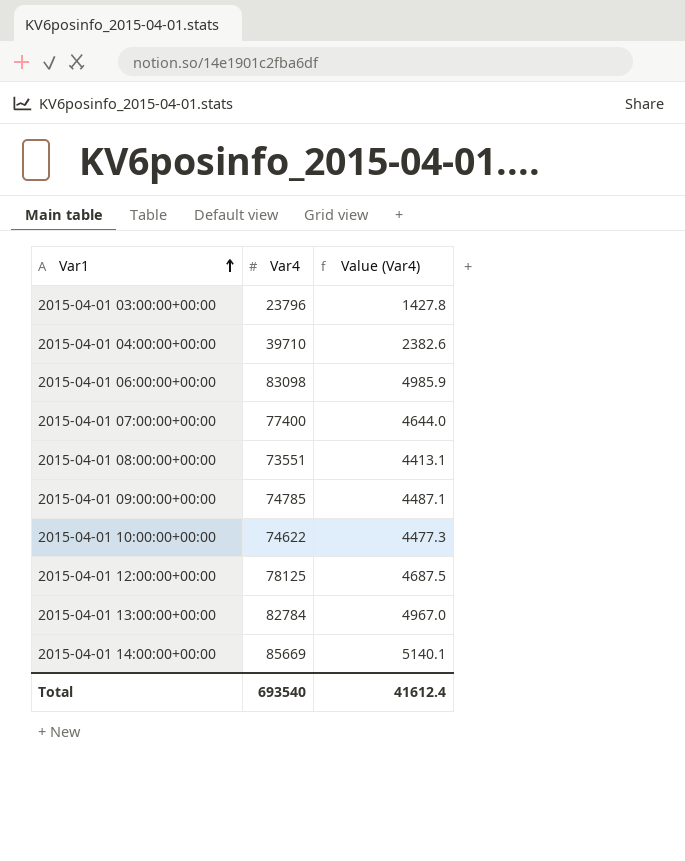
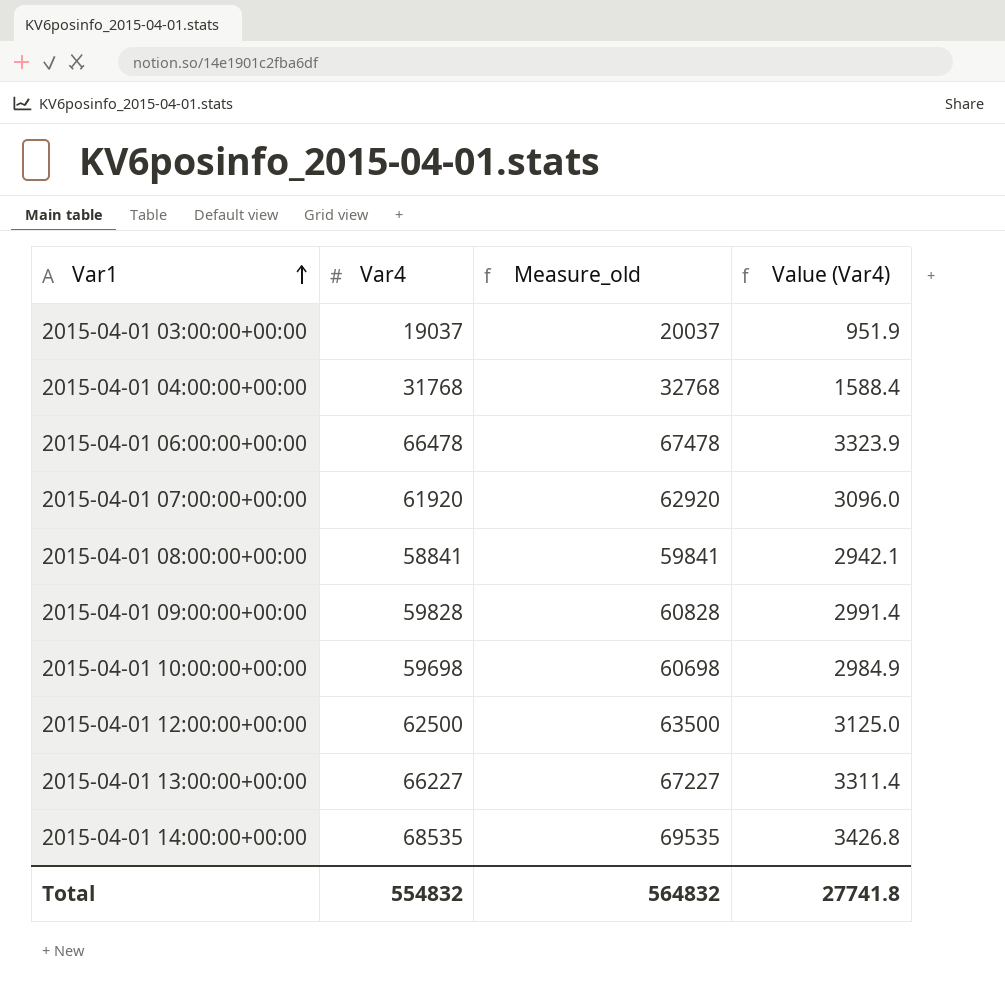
column Measure_old | formula: none -> [Var4] + 1000
column Value (Var4) | formula: [Var4] * 0.06 -> [Var4] * 0.05
2015-04-01 03:00:00+00:00 | Var4: 23796 -> 19037
2015-04-01 04:00:00+00:00 | Var4: 39710 -> 31768
2015-04-01 06:00:00+00:00 | Var4: 83098 -> 66478
2015-04-01 07:00:00+00:00 | Var4: 77400 -> 61920
2015-04-01 08:00:00+00:00 | Var4: 73551 -> 58841
2015-04-01 09:00:00+00:00 | Var4: 74785 -> 59828
2015-04-01 10:00:00+00:00 | Var4: 74622 -> 59698
2015-04-01 12:00:00+00:00 | Var4: 78125 -> 62500
2015-04-01 13:00:00+00:00 | Var4: 82784 -> 66227
2015-04-01 14:00:00+00:00 | Var4: 85669 -> 68535
Total | Var4: 693540 -> 554832
Total | Value (Var4): 41612.4 -> 27741.8

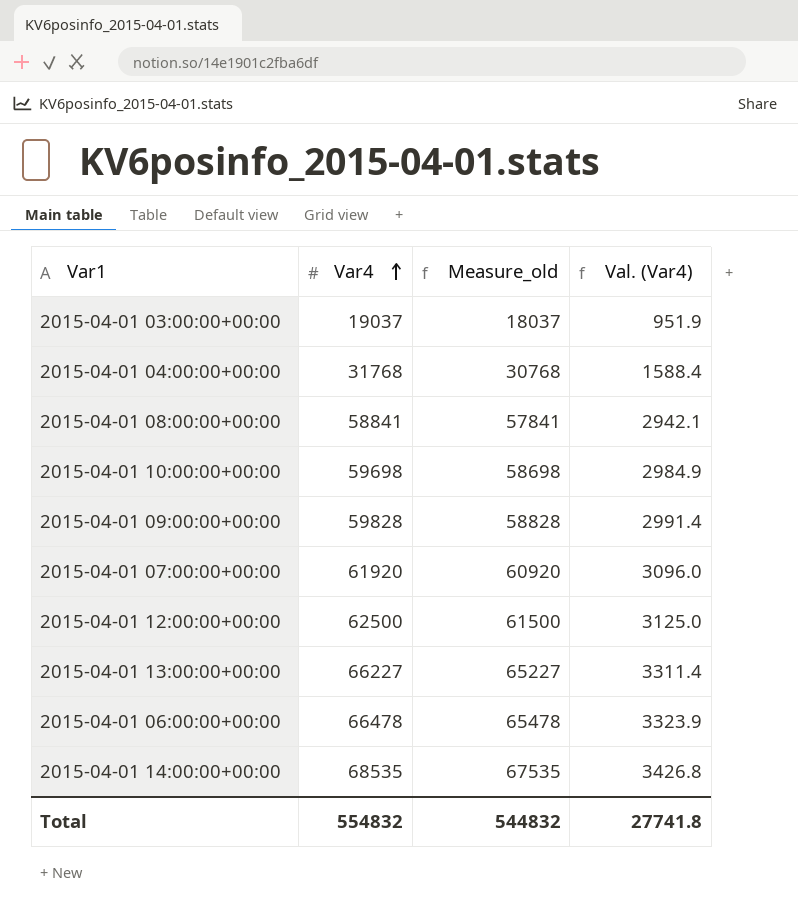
row order: Var1 ascending -> Var4 ascending
column Measure_old | formula: [Var4] + 1000 -> [Var4] - 1000
column name: Value (Var4) -> Val. (Var4)
Total | Measure_old: 564832 -> 544832

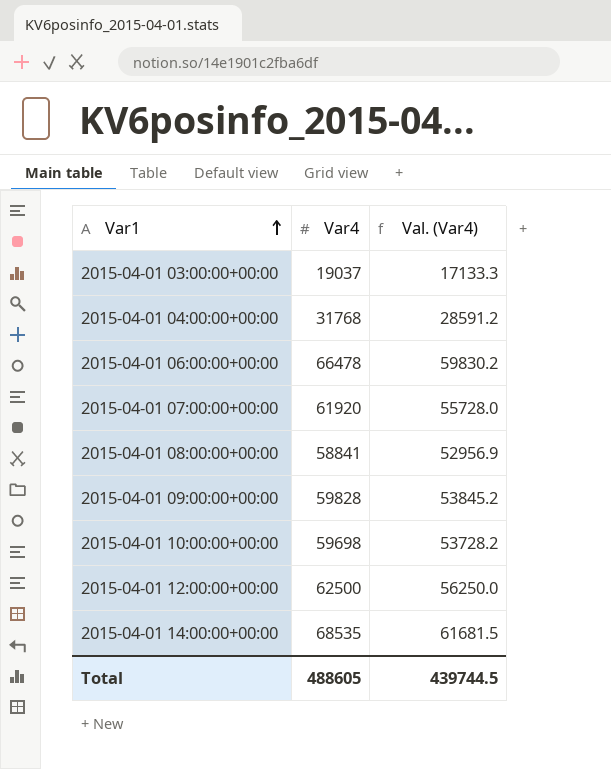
row order: Var4 ascending -> Var1 ascending
column Measure_old | formula: [Var4] - 1000 -> none
column Val. (Var4) | formula: [Var4] * 0.05 -> [Var4] * 0.9
row 2015-04-01 13:00:00+00:00: 66227 | 65227 | 3311.4 -> none
Total | Var4: 554832 -> 488605
Total | Val. (Var4): 27741.8 -> 439744.5

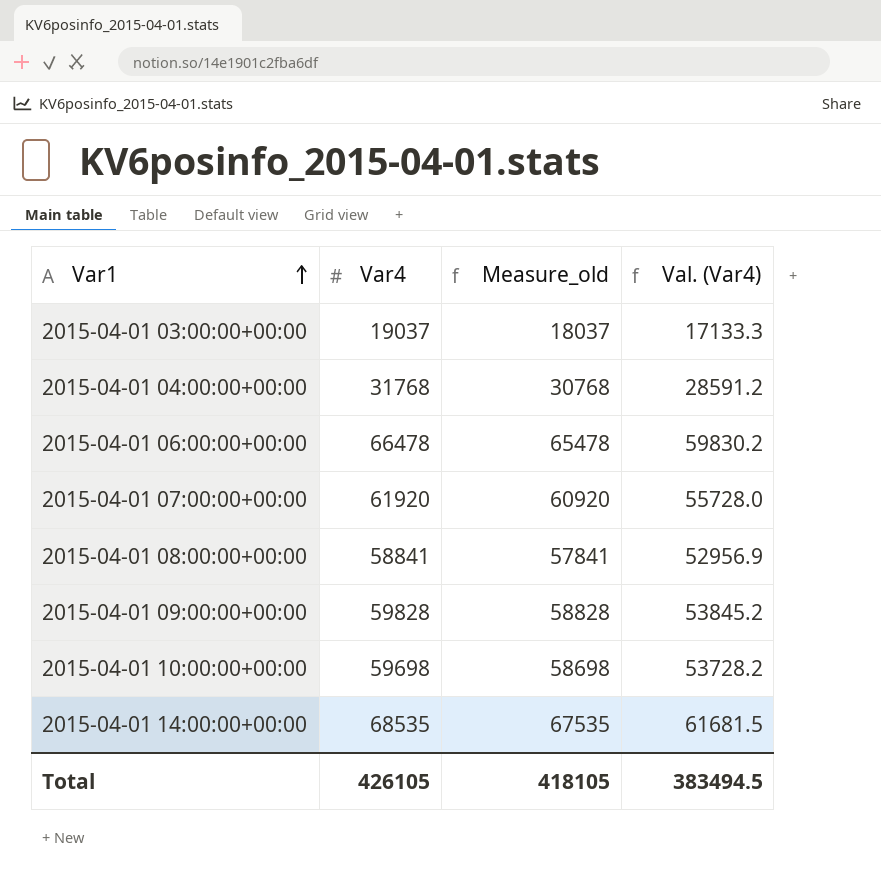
column Measure_old | formula: none -> [Var4] - 1000
row 2015-04-01 12:00:00+00:00: 62500 | 56250.0 -> none
Total | Var4: 488605 -> 426105
Total | Val. (Var4): 439744.5 -> 383494.5

